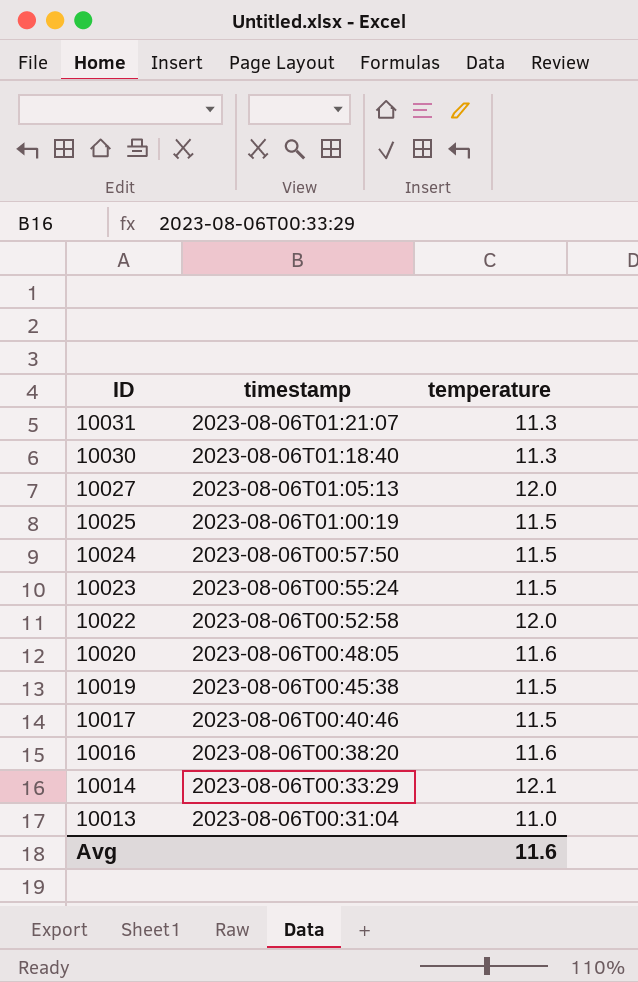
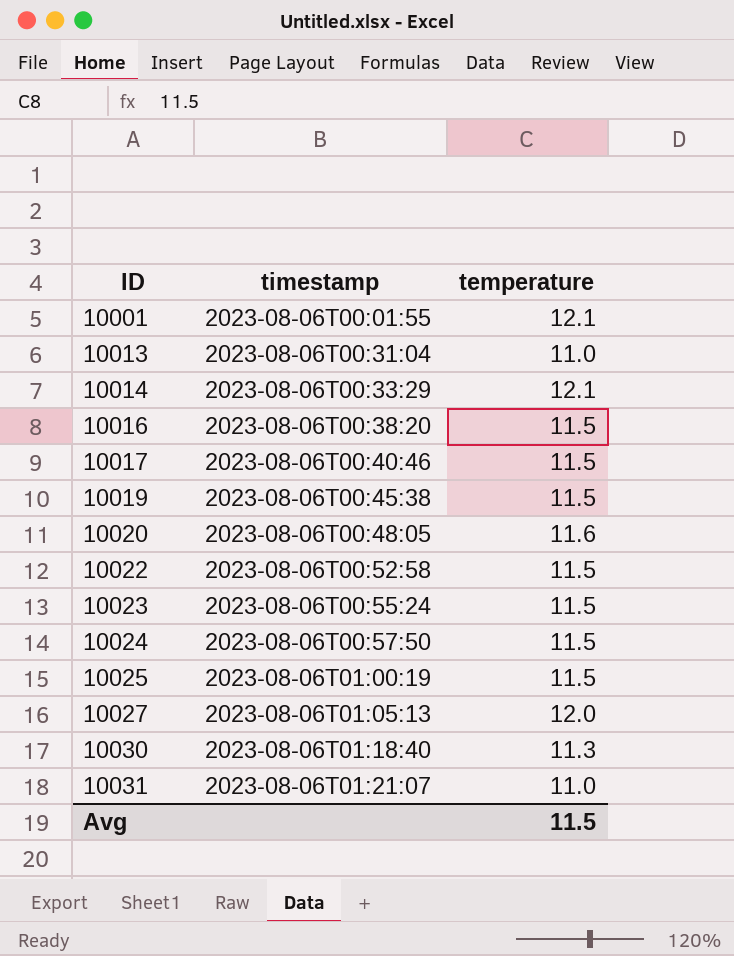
row order: ID descending -> ID ascending
row 10001: none -> 2023-08-06T00:01:55 | 12.1
10016 | temperature: 11.6 -> 11.5
10022 | temperature: 12.0 -> 11.5
10031 | temperature: 11.3 -> 11.0
Avg | temperature: 11.6 -> 11.5

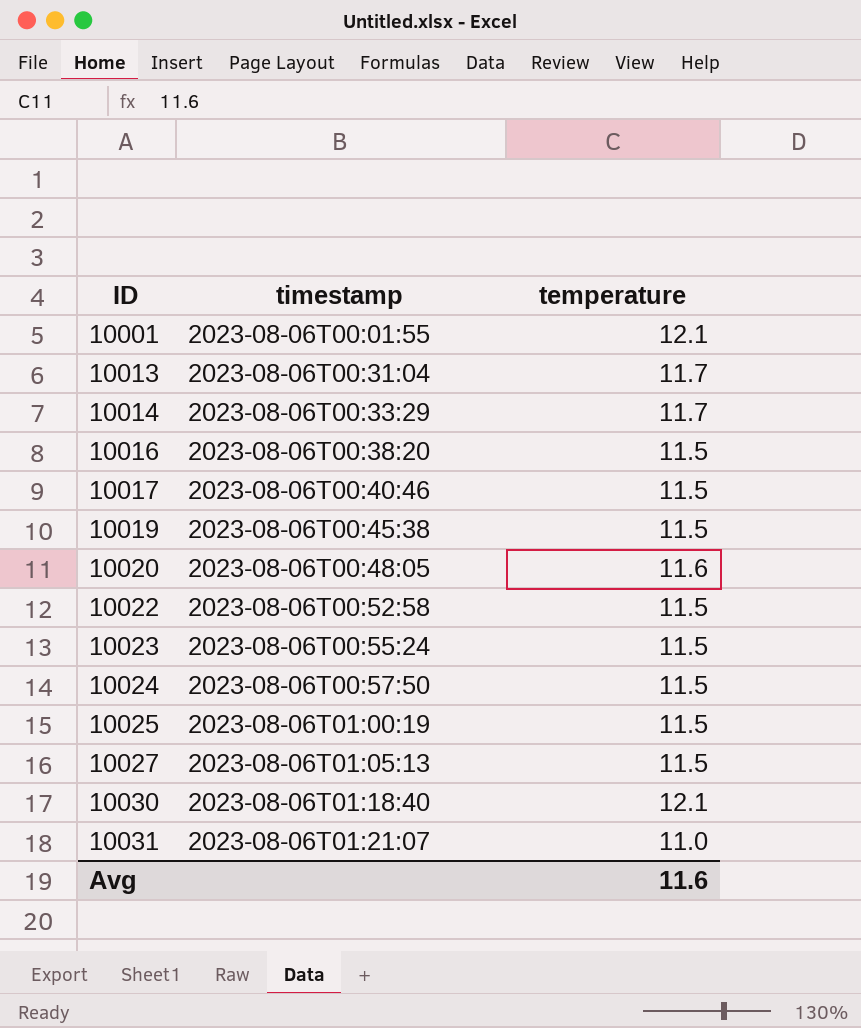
10013 | temperature: 11.0 -> 11.7
10014 | temperature: 12.1 -> 11.7
10027 | temperature: 12.0 -> 11.5
10030 | temperature: 11.3 -> 12.1
Avg | temperature: 11.5 -> 11.6

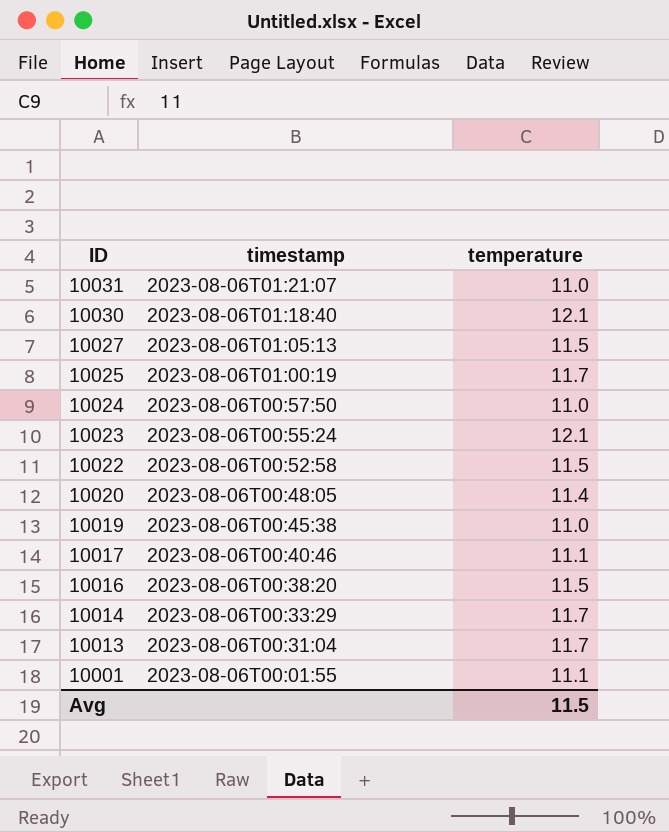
row order: ID ascending -> ID descending
10025 | temperature: 11.5 -> 11.7
10024 | temperature: 11.5 -> 11.0
10023 | temperature: 11.5 -> 12.1
10020 | temperature: 11.6 -> 11.4
10019 | temperature: 11.5 -> 11.0
10017 | temperature: 11.5 -> 11.1
10001 | temperature: 12.1 -> 11.1
Avg | temperature: 11.6 -> 11.5

